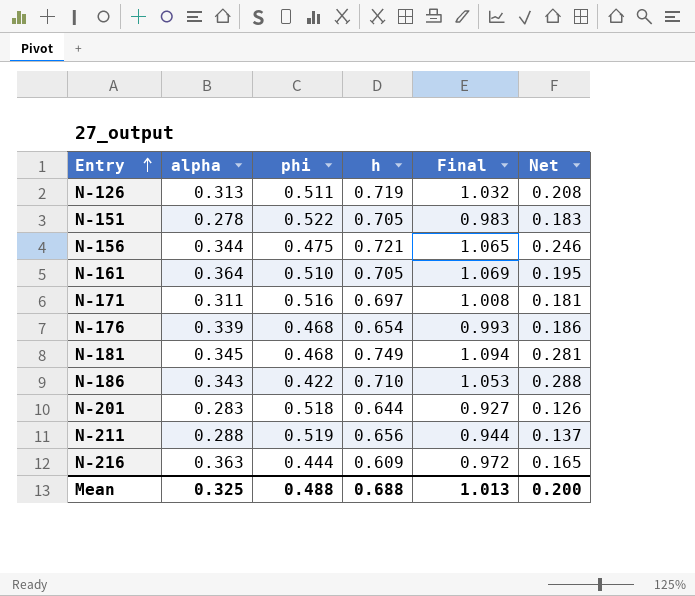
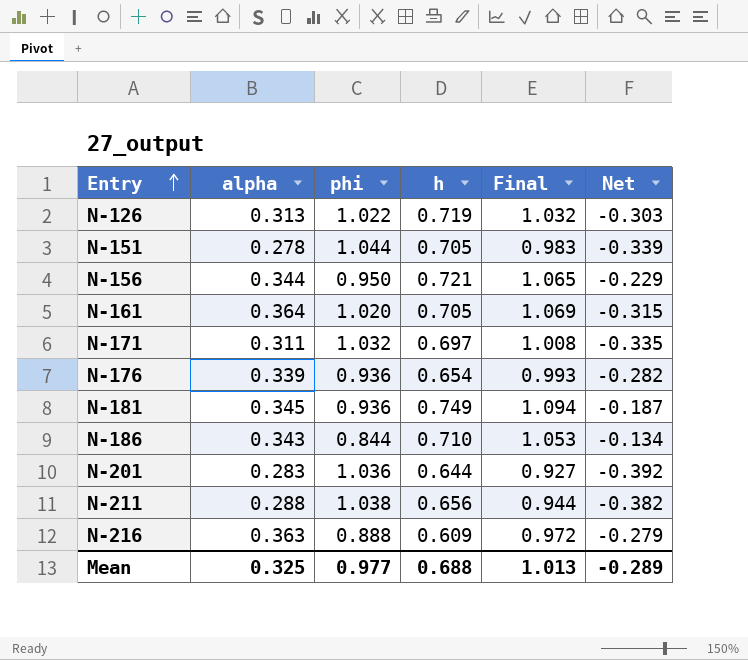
N-126 | phi: 0.511 -> 1.022
N-126 | Net: 0.208 -> -0.303
N-151 | phi: 0.522 -> 1.044
N-151 | Net: 0.183 -> -0.339
N-156 | phi: 0.475 -> 0.950
N-156 | Net: 0.246 -> -0.229
N-161 | phi: 0.510 -> 1.020
N-161 | Net: 0.195 -> -0.315
N-171 | phi: 0.516 -> 1.032
N-171 | Net: 0.181 -> -0.335
N-176 | phi: 0.468 -> 0.936
N-176 | Net: 0.186 -> -0.282
N-181 | phi: 0.468 -> 0.936
N-181 | Net: 0.281 -> -0.187
N-186 | phi: 0.422 -> 0.844
N-186 | Net: 0.288 -> -0.134
N-201 | phi: 0.518 -> 1.036
N-201 | Net: 0.126 -> -0.392
N-211 | phi: 0.519 -> 1.038
N-211 | Net: 0.137 -> -0.382
N-216 | phi: 0.444 -> 0.888
N-216 | Net: 0.165 -> -0.279
Mean | phi: 0.488 -> 0.977
Mean | Net: 0.200 -> -0.289

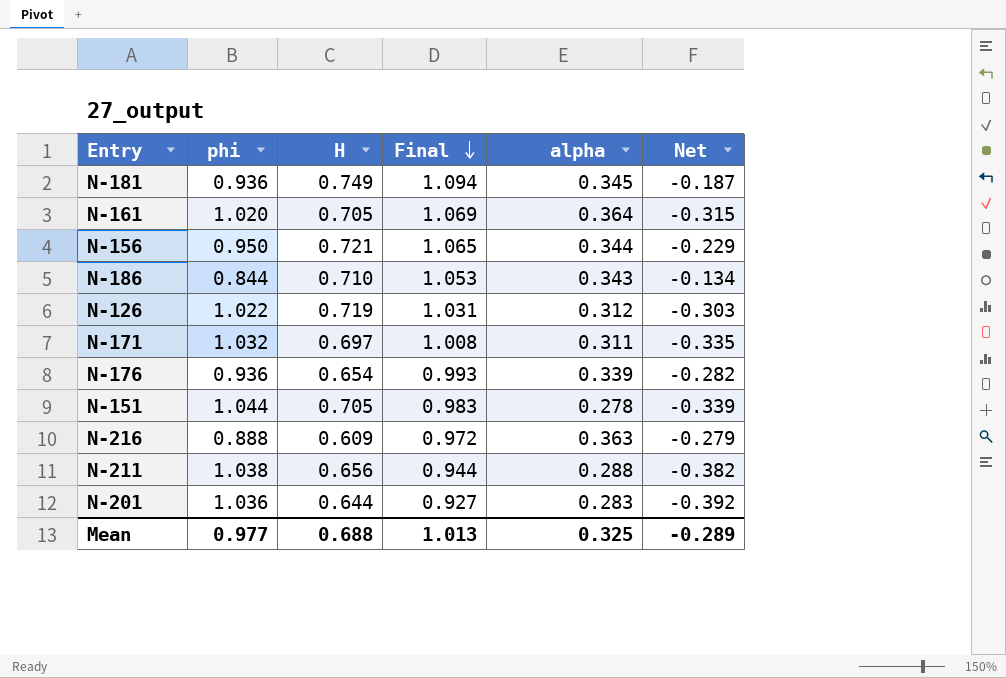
row order: Entry ascending -> Final descending
column name: h -> H
column alpha | position: 2 -> 5
N-126 | Final: 1.032 -> 1.031
N-126 | alpha: 0.313 -> 0.312

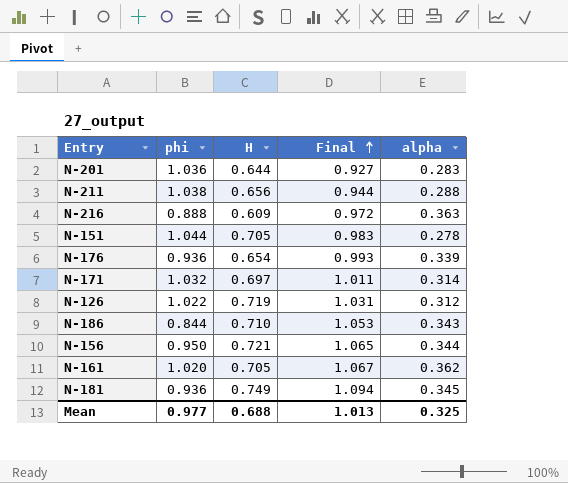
row order: Final descending -> Final ascending
column Net | formula: [H] - [phi] -> none
N-171 | Final: 1.008 -> 1.011
N-171 | alpha: 0.311 -> 0.314
N-161 | Final: 1.069 -> 1.067
N-161 | alpha: 0.364 -> 0.362

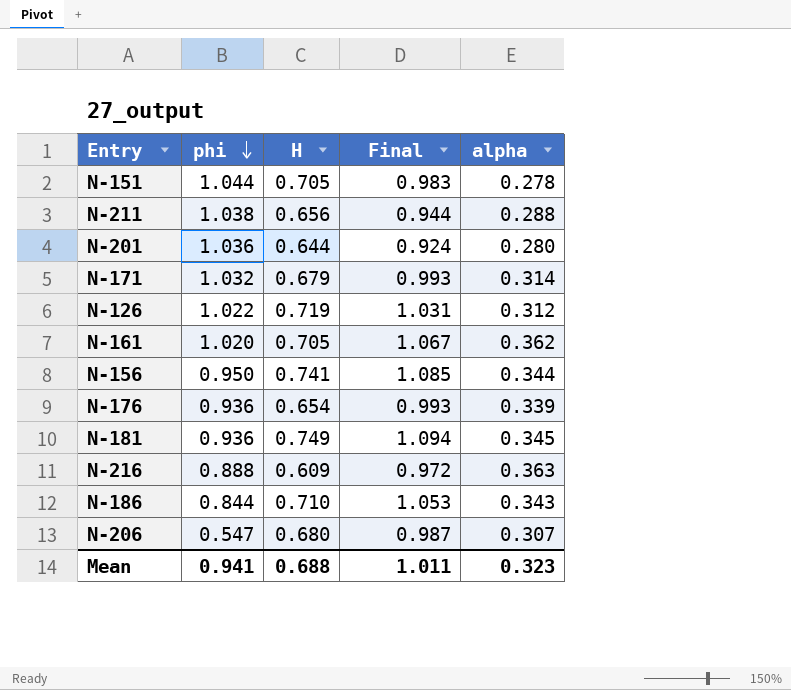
row order: Final ascending -> phi descending
N-201 | Final: 0.927 -> 0.924
N-201 | alpha: 0.283 -> 0.280
N-171 | H: 0.697 -> 0.679
N-171 | Final: 1.011 -> 0.993
N-156 | H: 0.721 -> 0.741
N-156 | Final: 1.065 -> 1.085
row N-206: none -> 0.547 | 0.680 | 0.987 | 0.307
Mean | phi: 0.977 -> 0.941
Mean | Final: 1.013 -> 1.011
Mean | alpha: 0.325 -> 0.323

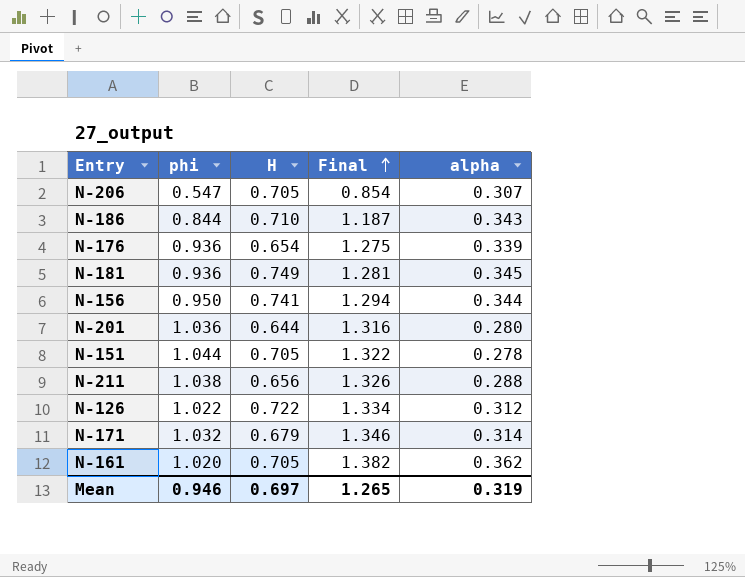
row order: phi descending -> Final ascending
column Final | formula: [H] + [alpha] -> [phi] + [alpha]
row N-216: 0.888 | 0.609 | 0.972 | 0.363 -> none
N-206 | H: 0.680 -> 0.705
N-126 | H: 0.719 -> 0.722
Mean | phi: 0.941 -> 0.946
Mean | H: 0.688 -> 0.697
Mean | Final: 1.011 -> 1.265
Mean | alpha: 0.323 -> 0.319

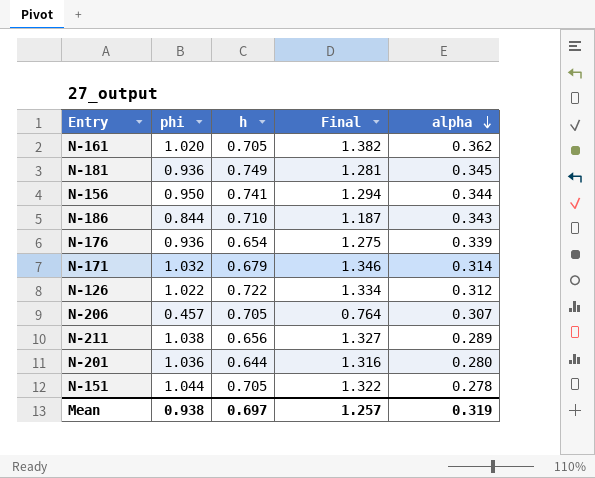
row order: Final ascending -> alpha descending
column name: H -> h
N-206 | phi: 0.547 -> 0.457
N-206 | Final: 0.854 -> 0.764
N-211 | Final: 1.326 -> 1.327
N-211 | alpha: 0.288 -> 0.289
Mean | phi: 0.946 -> 0.938
Mean | Final: 1.265 -> 1.257

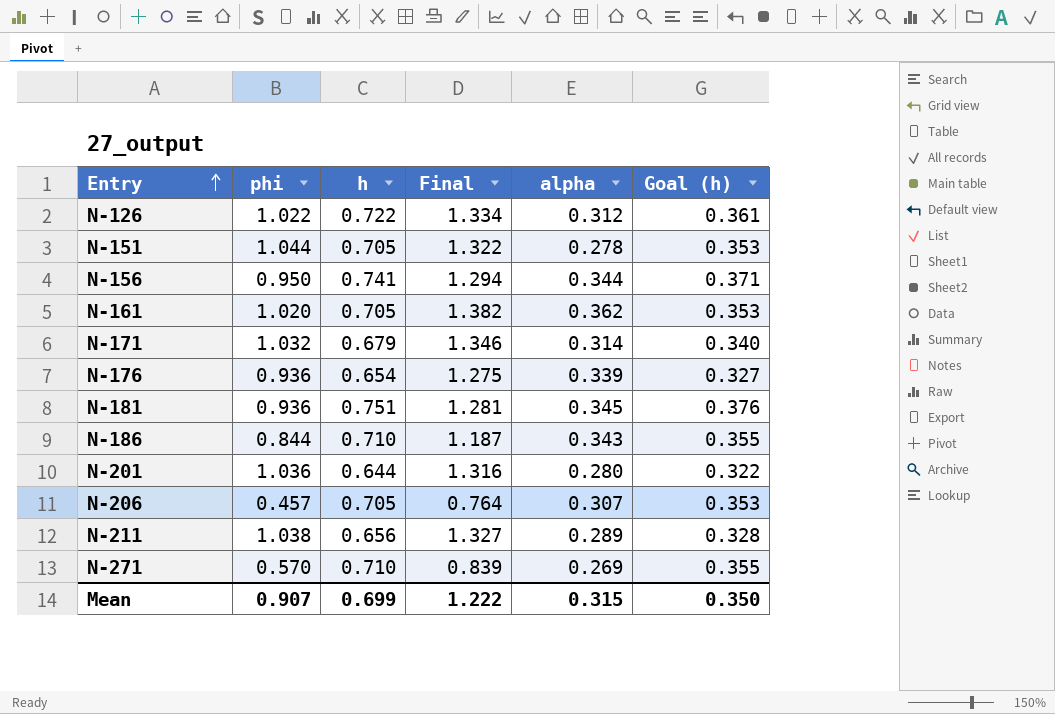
row order: alpha descending -> Entry ascending
column Goal (h) | formula: none -> [h] * 0.5
N-181 | h: 0.749 -> 0.751
row N-271: none -> 0.570 | 0.710 | 0.839 | 0.269 | 0.355
Mean | phi: 0.938 -> 0.907
Mean | h: 0.697 -> 0.699
Mean | Final: 1.257 -> 1.222
Mean | alpha: 0.319 -> 0.315

